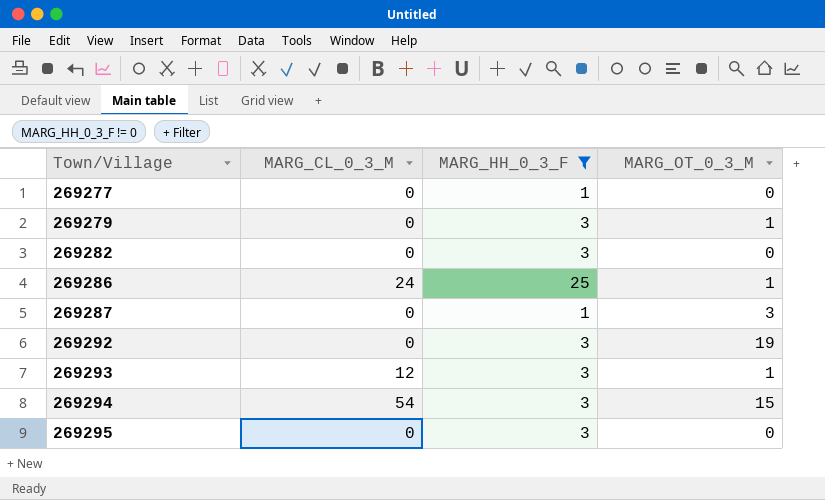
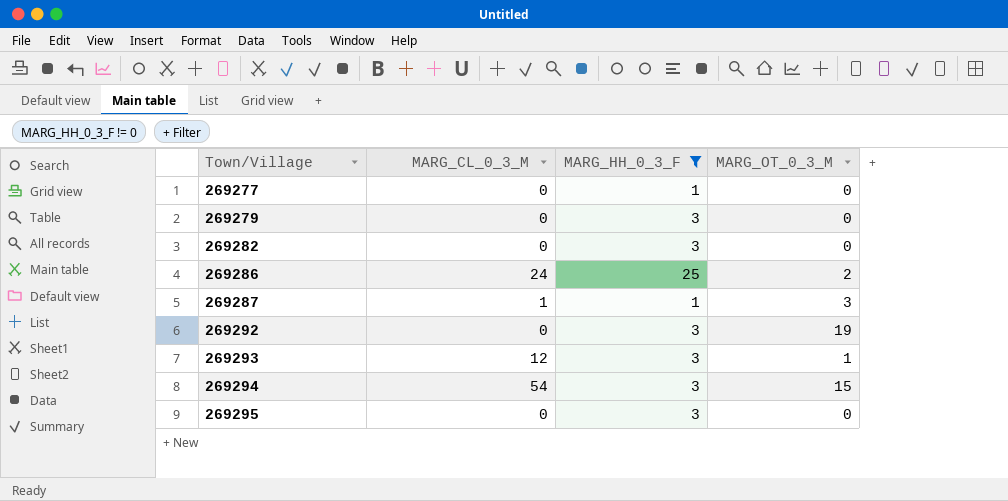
269279 | MARG_OT_0_3_M: 1 -> 0
269286 | MARG_OT_0_3_M: 1 -> 2
269287 | MARG_CL_0_3_M: 0 -> 1

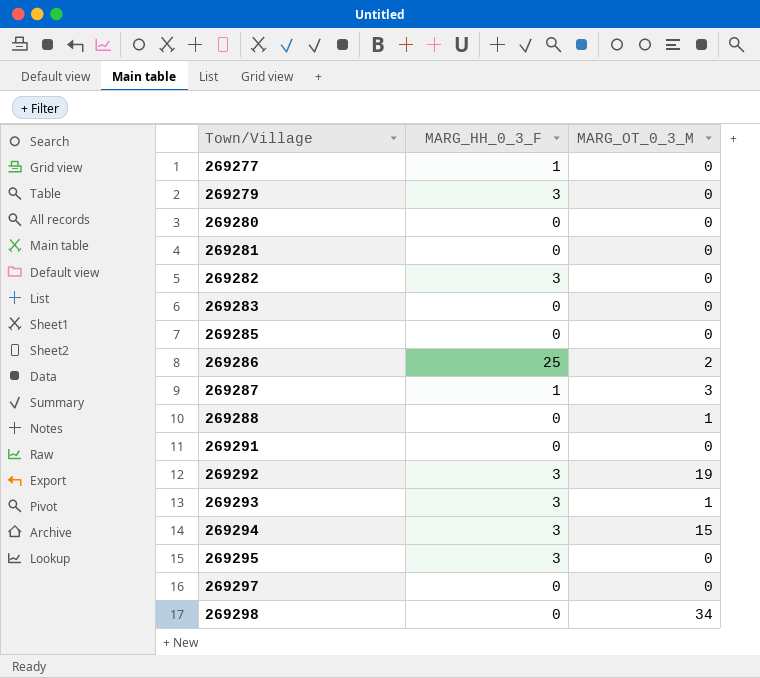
filter: MARG_HH_0_3_F != 0 -> none
column MARG_CL_0_3_M | position: 2 -> none

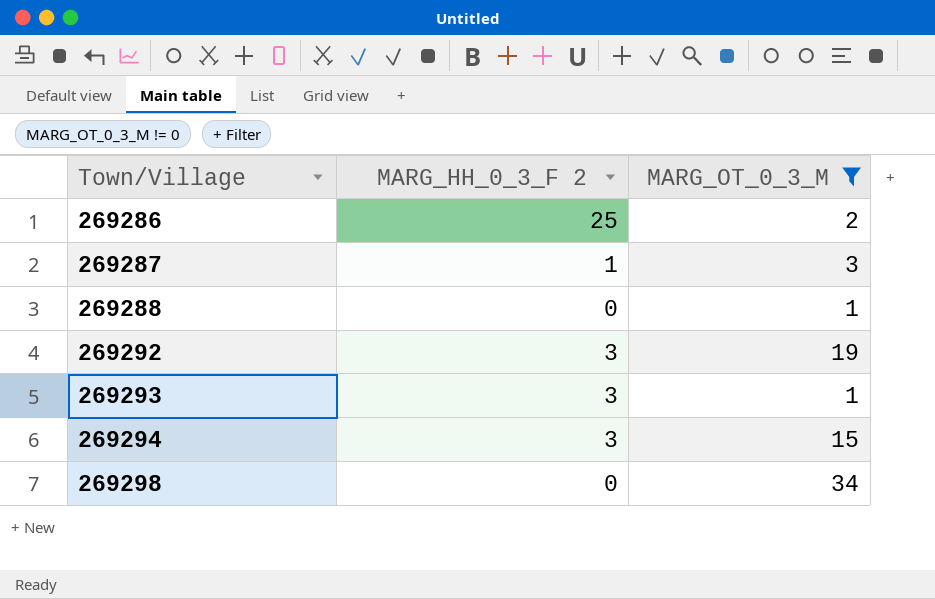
filter: none -> MARG_OT_0_3_M != 0
column name: MARG_HH_0_3_F -> MARG_HH_0_3_F 2

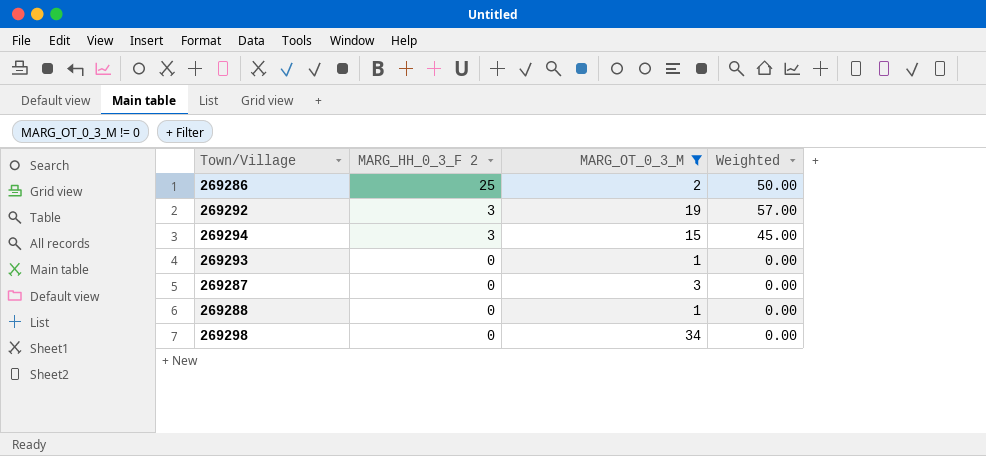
row order: Town/Village ascending -> MARG_HH_0_3_F 2 descending
column Weighted | formula: none -> [MARG_HH_0_3_F 2] * [MARG_OT_0_3_M]
269293 | MARG_HH_0_3_F 2: 3 -> 0
269287 | MARG_HH_0_3_F 2: 1 -> 0

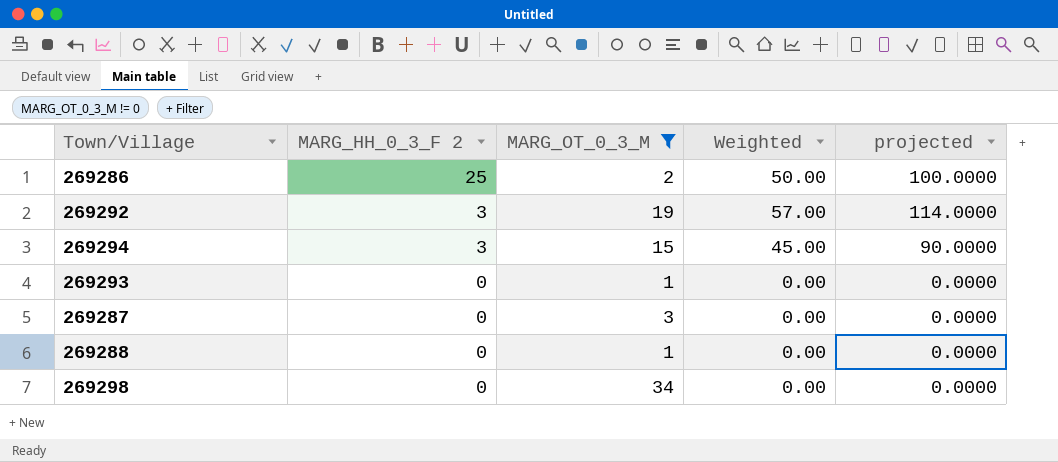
column projected | formula: none -> [Weighted] * 2

